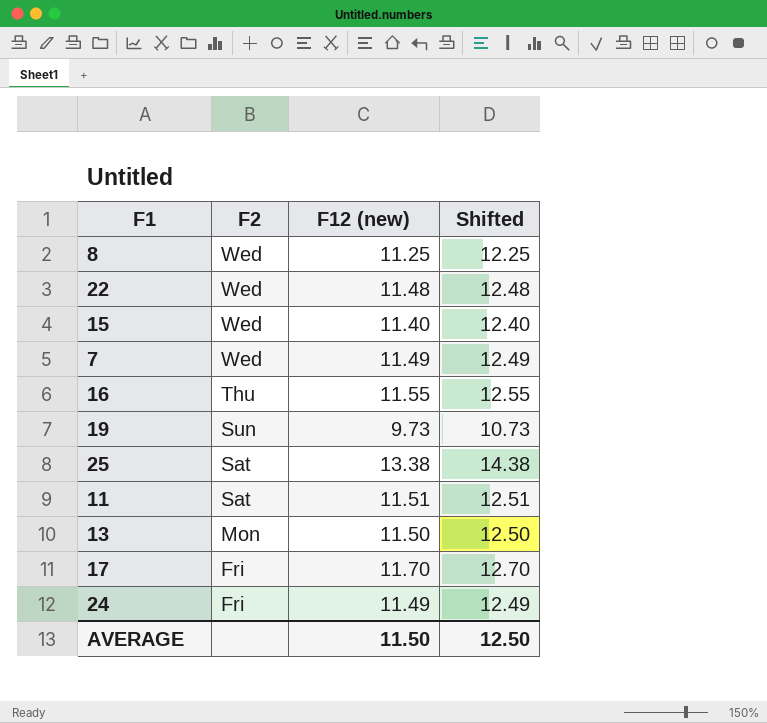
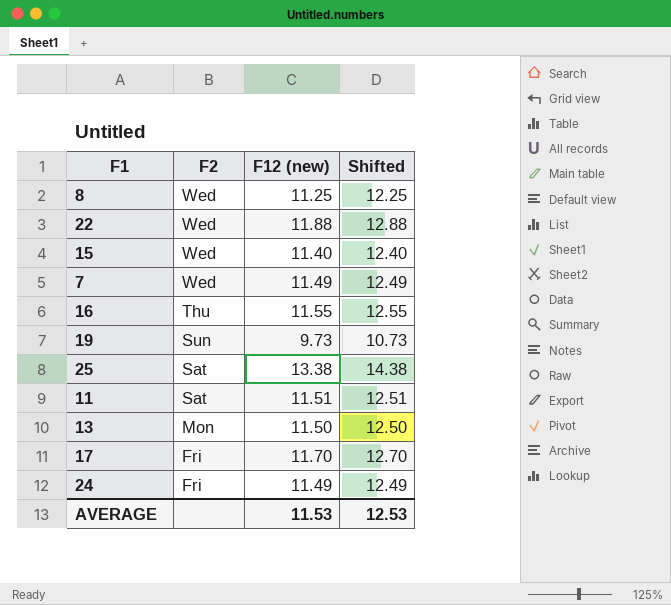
22 | F12 (new): 11.48 -> 11.88
22 | Shifted: 12.48 -> 12.88
AVERAGE | F12 (new): 11.50 -> 11.53
AVERAGE | Shifted: 12.50 -> 12.53

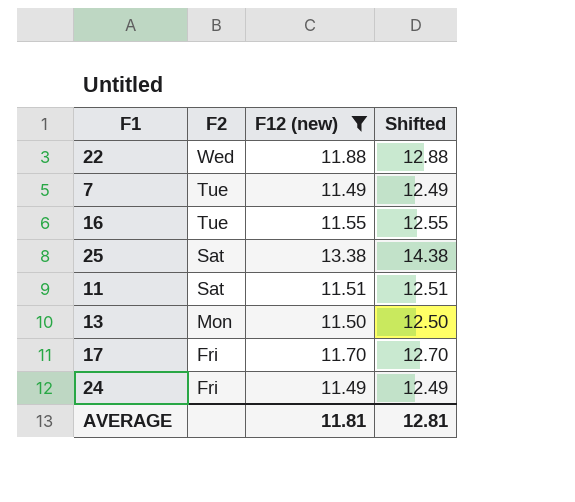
filter: none -> F12 (new) >= 11.49
7 | F2: Wed -> Tue
16 | F2: Thu -> Tue
AVERAGE | F12 (new): 11.53 -> 11.81
AVERAGE | Shifted: 12.53 -> 12.81

